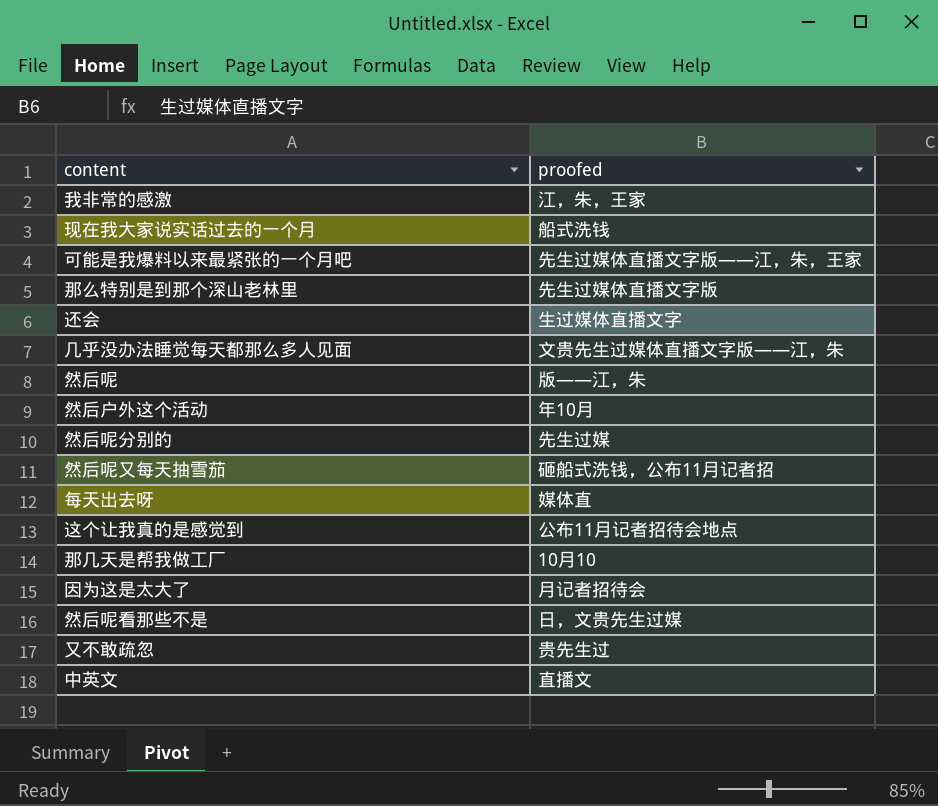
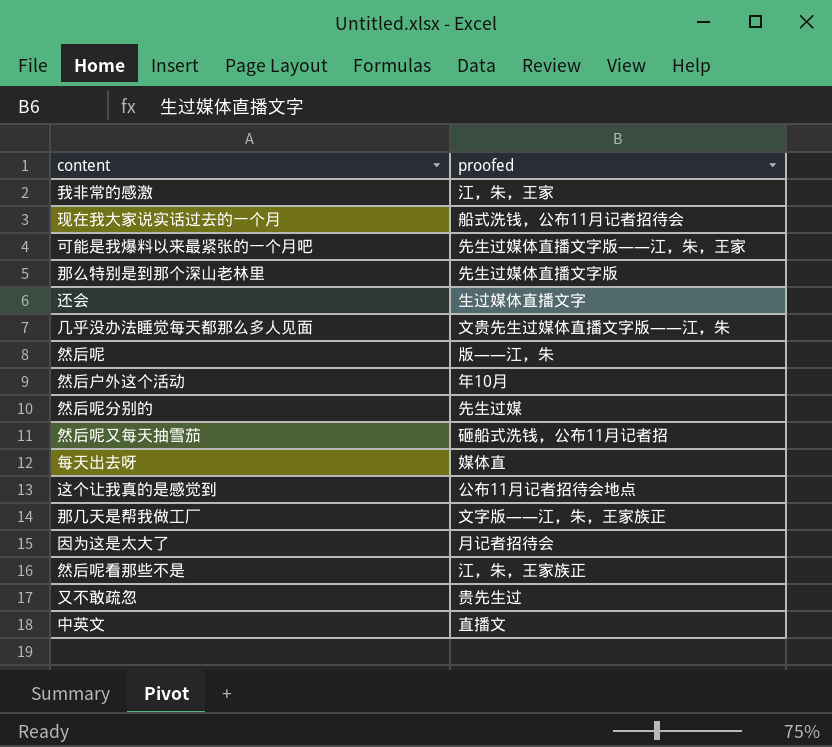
现在我大家说实话过去的一个月 | proofed: 船式洗钱 -> 船式洗钱，公布11月记者招待会
那几天是帮我做工厂 | proofed: 10月10 -> 文字版——江，朱，王家族正
然后呢看那些不是 | proofed: 日，文贵先生过媒 -> 江，朱，王家族正

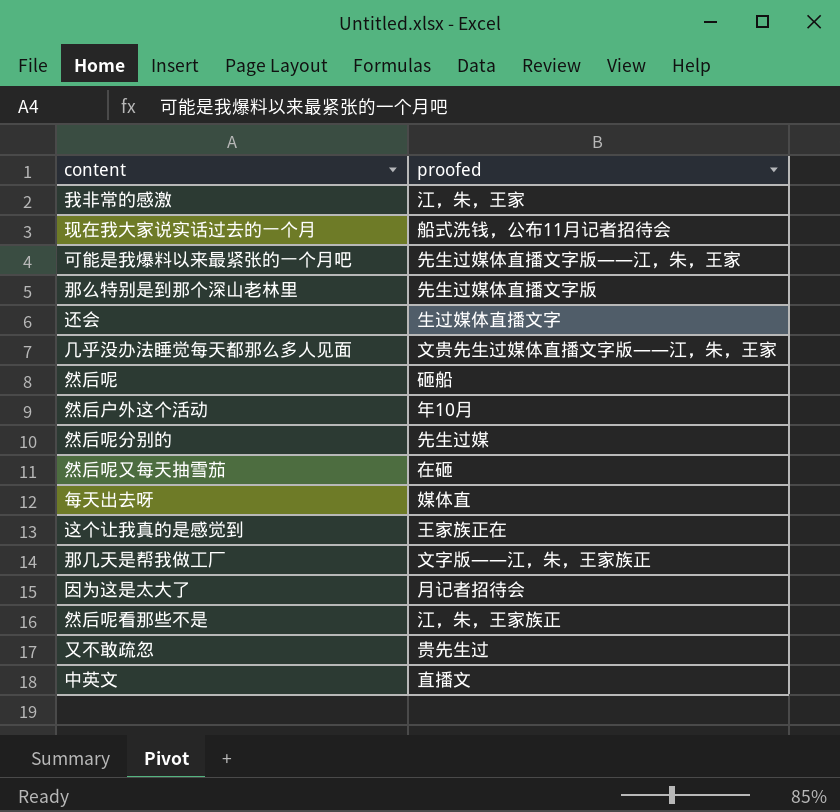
几乎没办法睡觉每天都那么多人见面 | proofed: 文贵先生过媒体直播文字版——江，朱 -> 文贵先生过媒体直播文字版——江，朱，王家
然后呢 | proofed: 版——江，朱 -> 砸船
然后呢又每天抽雪茄 | proofed: 砸船式洗钱，公布11月记者招 -> 在砸
这个让我真的是感觉到 | proofed: 公布11月记者招待会地点 -> 王家族正在

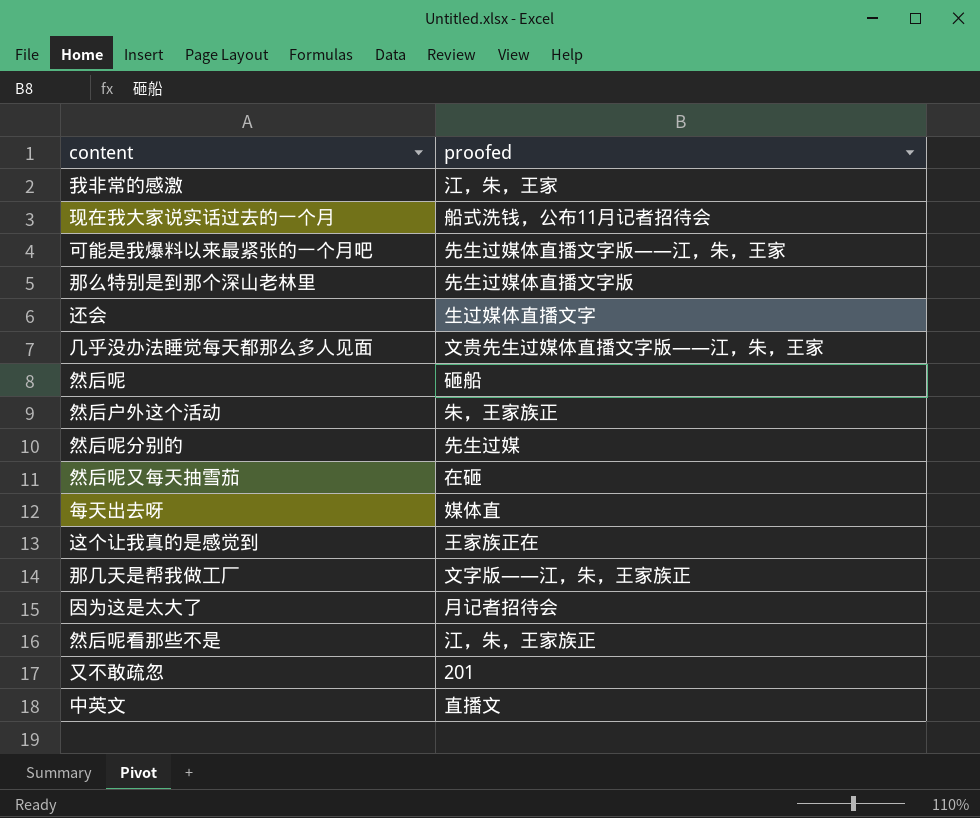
然后户外这个活动 | proofed: 年10月 -> 朱，王家族正
又不敢疏忽 | proofed: 贵先生过 -> 201

